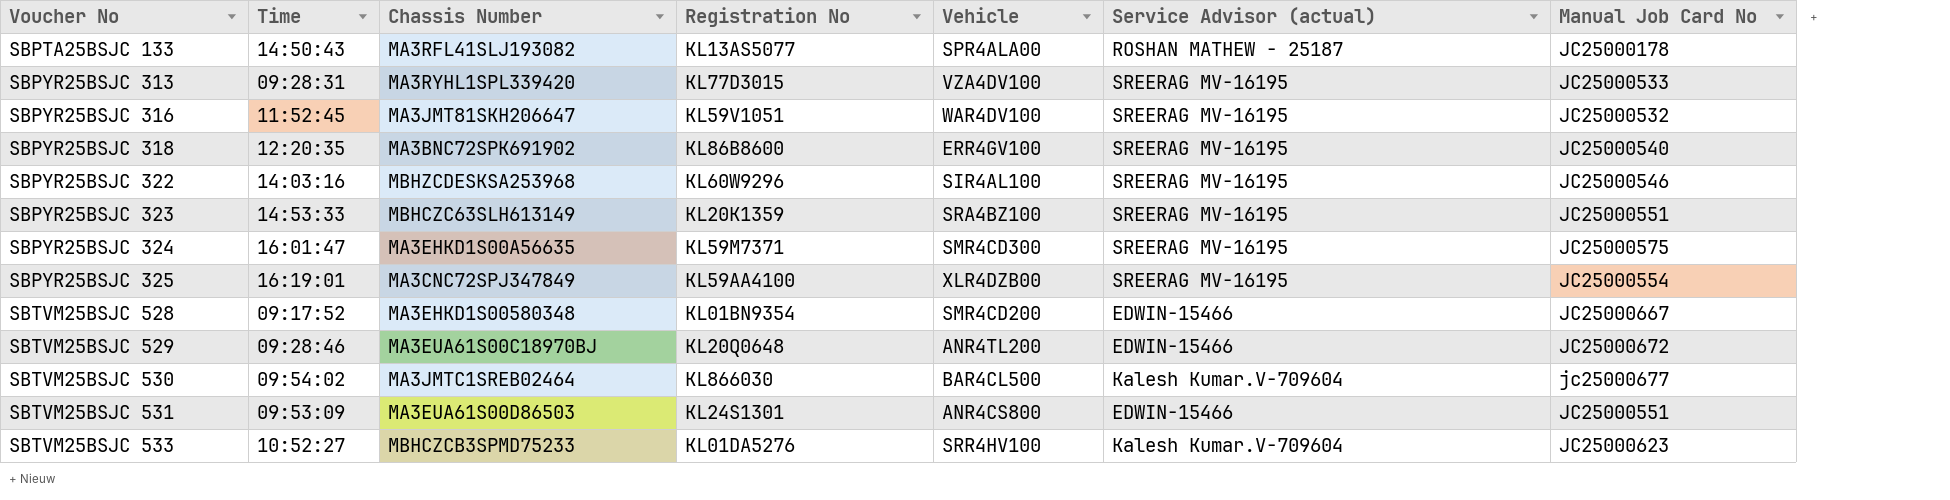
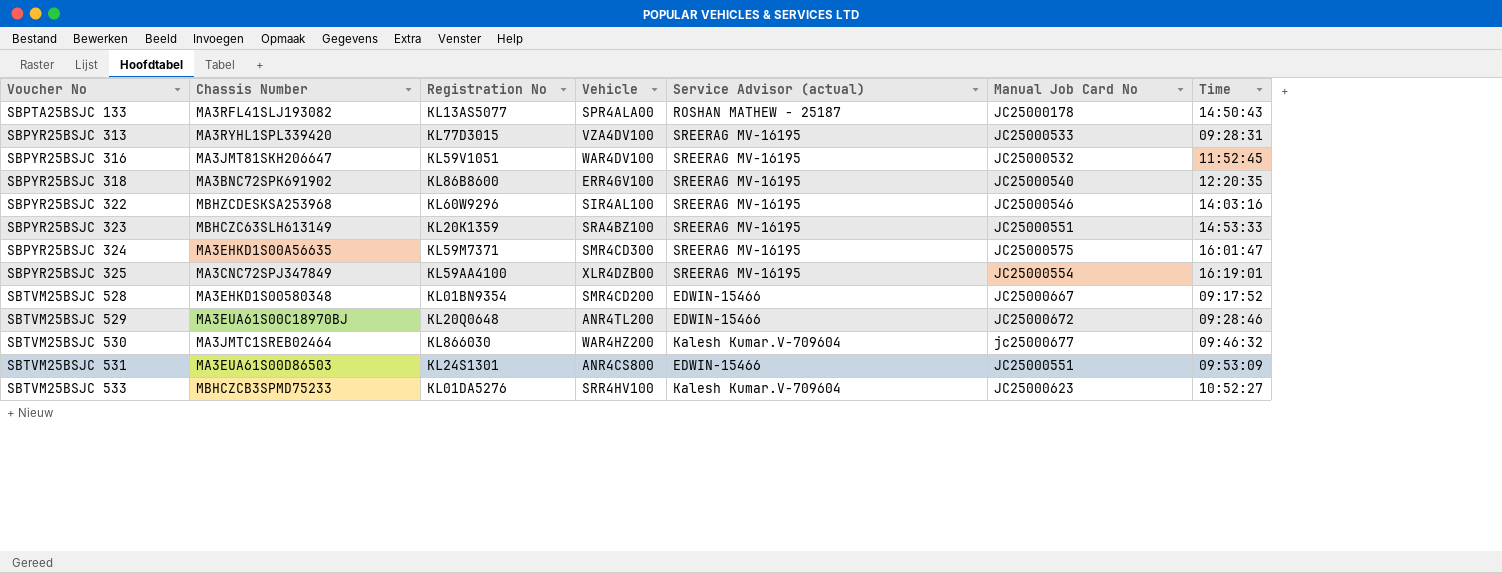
column Time | position: 2 -> 7
SBTVM25BSJC 530 | Vehicle: BAR4CL500 -> WAR4HZ200
SBTVM25BSJC 530 | Time: 09:54:02 -> 09:46:32

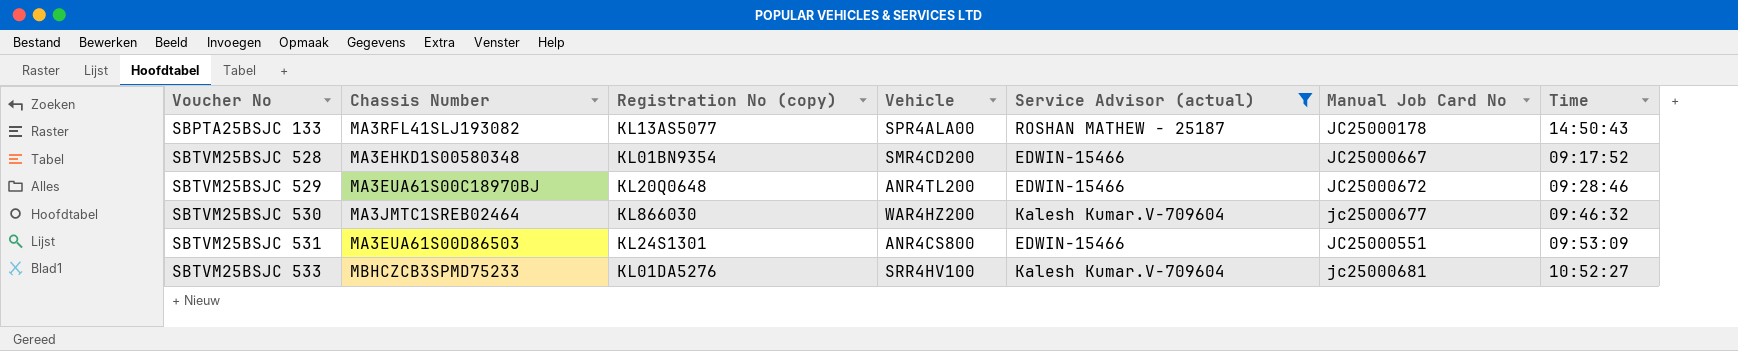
filter: none -> Service Advisor (actual) != SREERAG MV-16195
column name: Registration No -> Registration No (copy)
SBTVM25BSJC 533 | Manual Job Card No: JC25000623 -> jc25000681

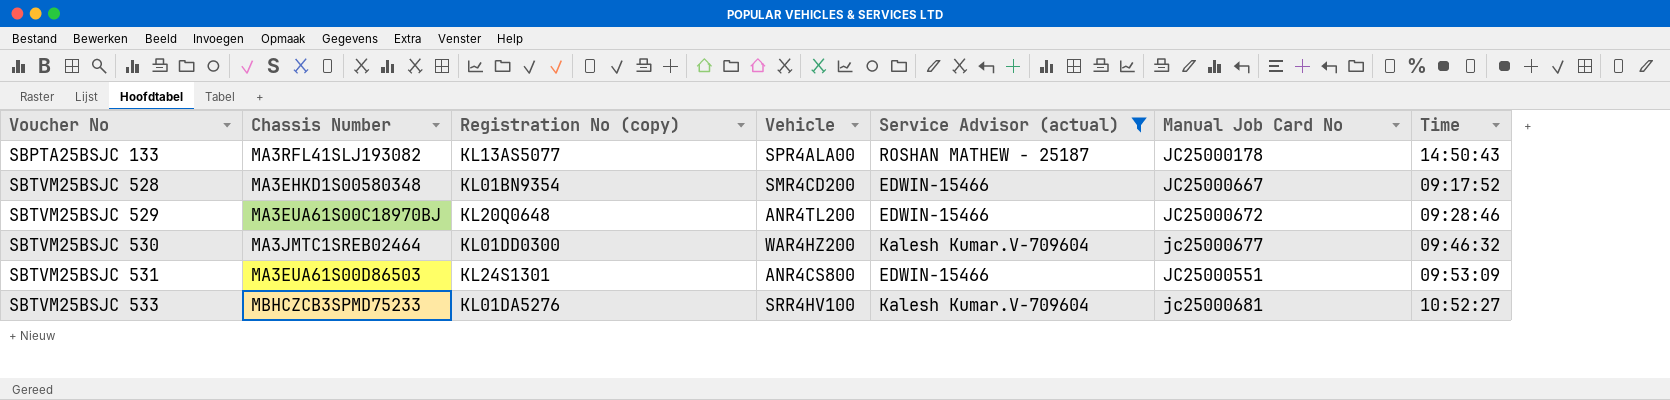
SBTVM25BSJC 530 | Registration No (copy): KL866030 -> KL01DD0300

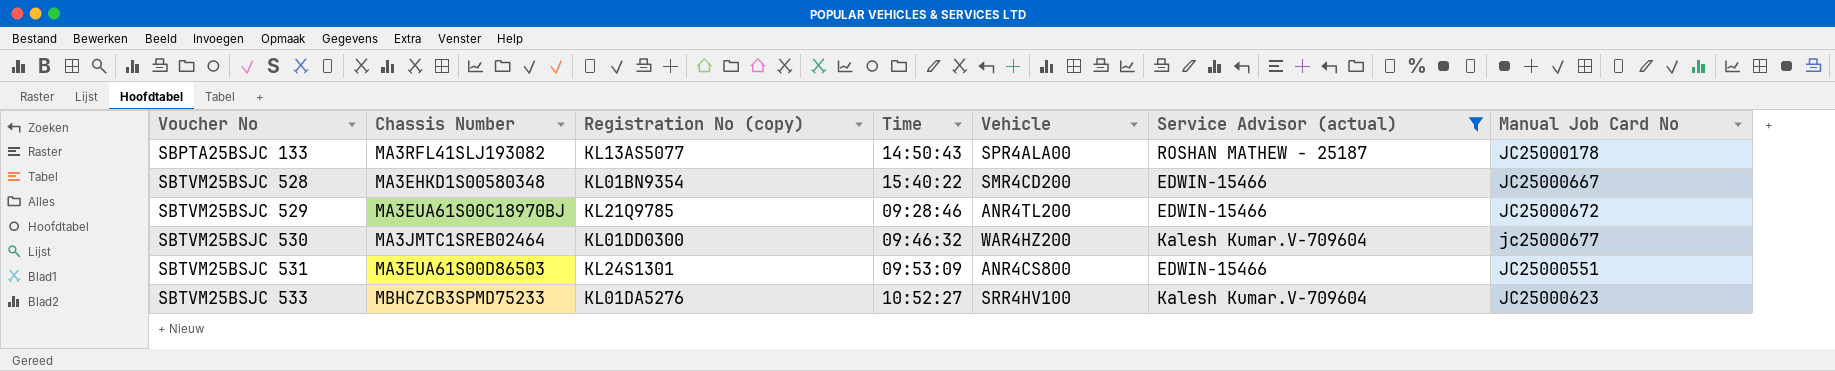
column Time | position: 7 -> 4
SBTVM25BSJC 528 | Time: 09:17:52 -> 15:40:22
SBTVM25BSJC 529 | Registration No (copy): KL20Q0648 -> KL21Q9785
SBTVM25BSJC 533 | Manual Job Card No: jc25000681 -> JC25000623

